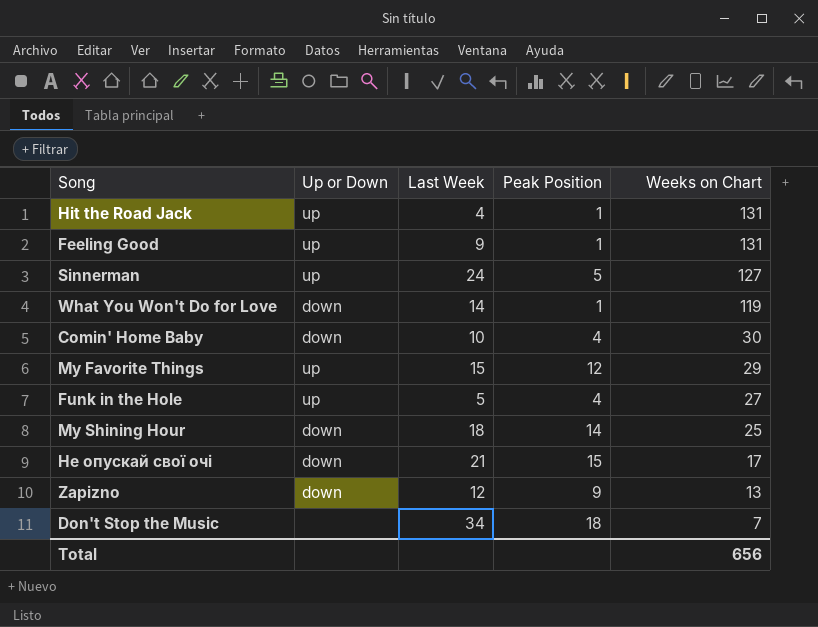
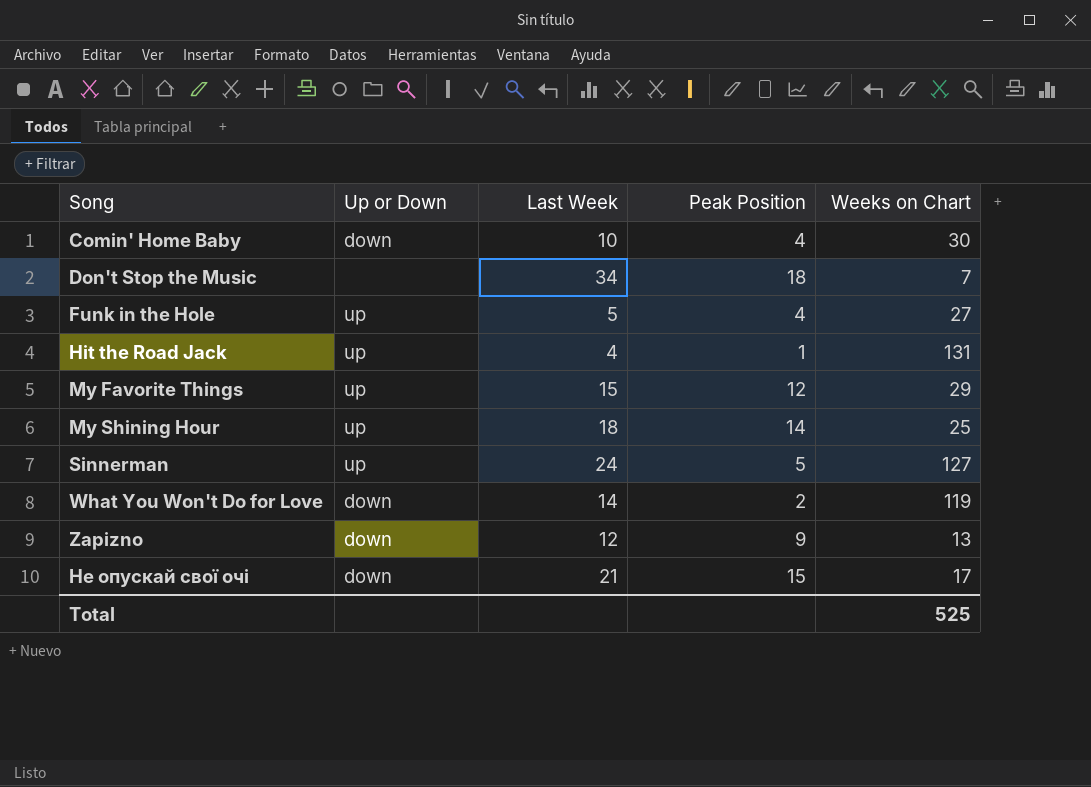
row order: Weeks on Chart descending -> Song ascending
row Feeling Good: up | 9 | 1 | 131 -> none
My Shining Hour | Up or Down: down -> up
What You Won't Do for Love | Peak Position: 1 -> 2
Total | Weeks on Chart: 656 -> 525

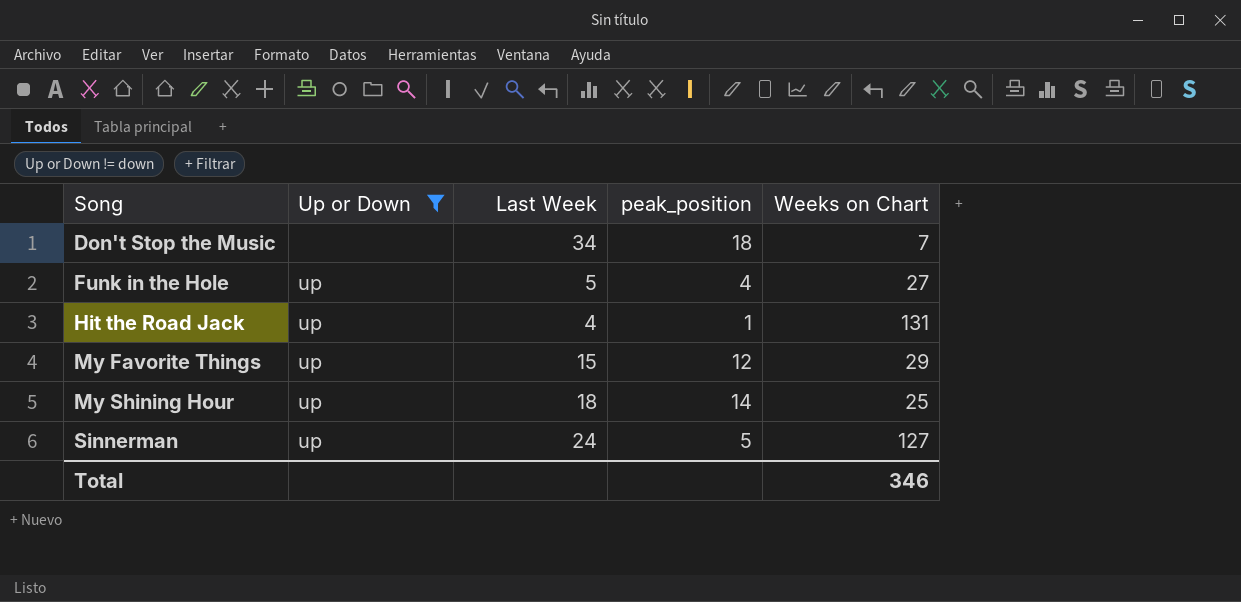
filter: none -> Up or Down != down
column name: Peak Position -> peak_position
Total | Weeks on Chart: 525 -> 346

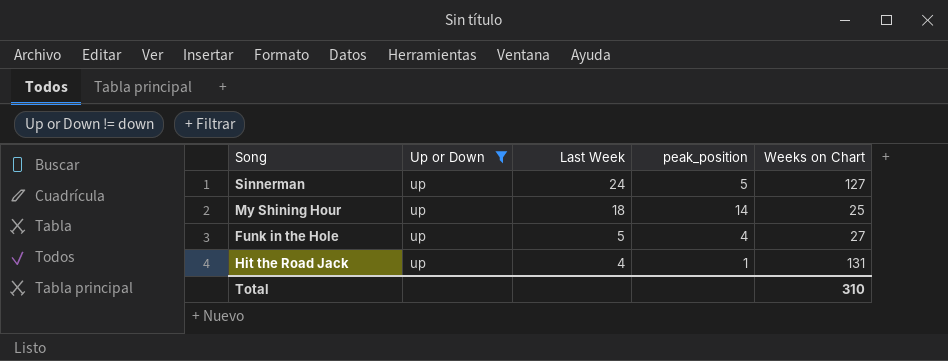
row order: Song ascending -> Last Week descending
row Don't Stop the Music: none | 34 | 18 | 7 -> none
row My Favorite Things: up | 15 | 12 | 29 -> none
Total | Weeks on Chart: 346 -> 310

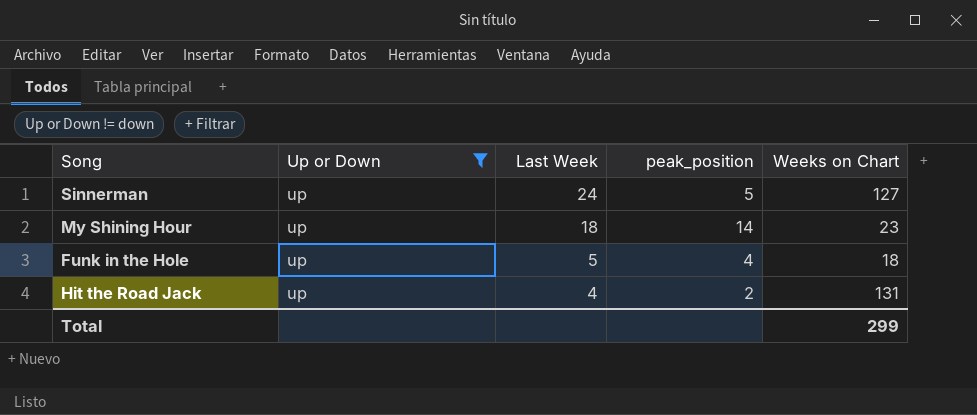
My Shining Hour | Weeks on Chart: 25 -> 23
Funk in the Hole | Weeks on Chart: 27 -> 18
Hit the Road Jack | peak_position: 1 -> 2
Total | Weeks on Chart: 310 -> 299

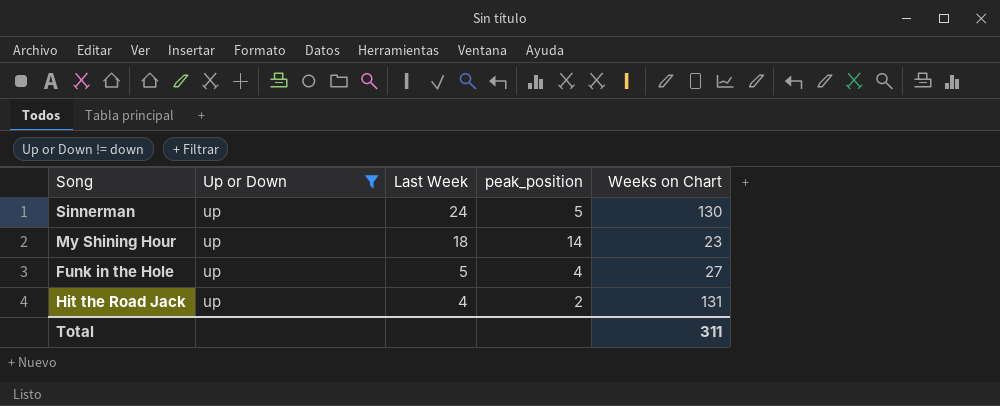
Sinnerman | Weeks on Chart: 127 -> 130
Funk in the Hole | Weeks on Chart: 18 -> 27
Total | Weeks on Chart: 299 -> 311

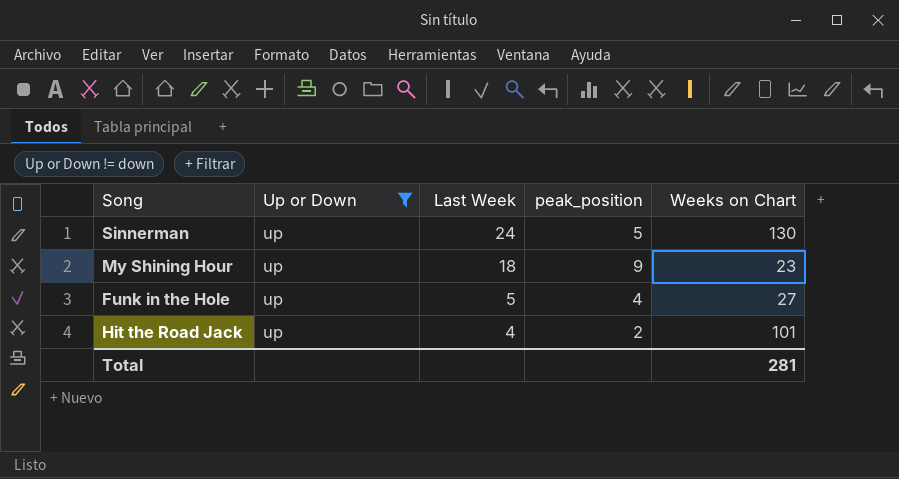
My Shining Hour | peak_position: 14 -> 9
Hit the Road Jack | Weeks on Chart: 131 -> 101
Total | Weeks on Chart: 311 -> 281

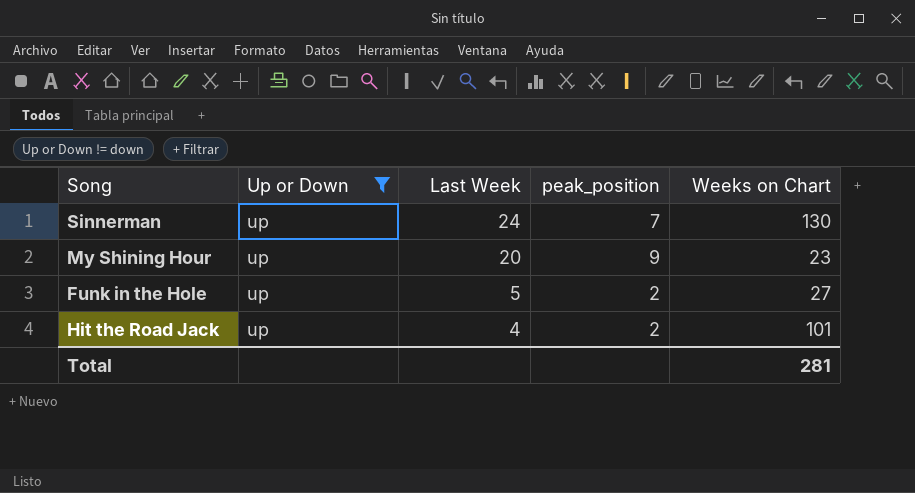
Sinnerman | peak_position: 5 -> 7
My Shining Hour | Last Week: 18 -> 20
Funk in the Hole | peak_position: 4 -> 2

